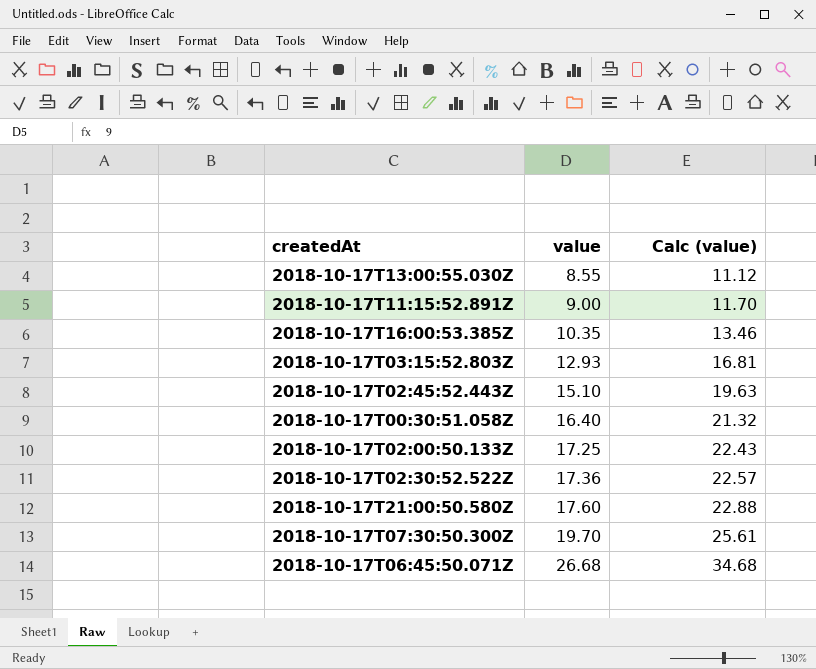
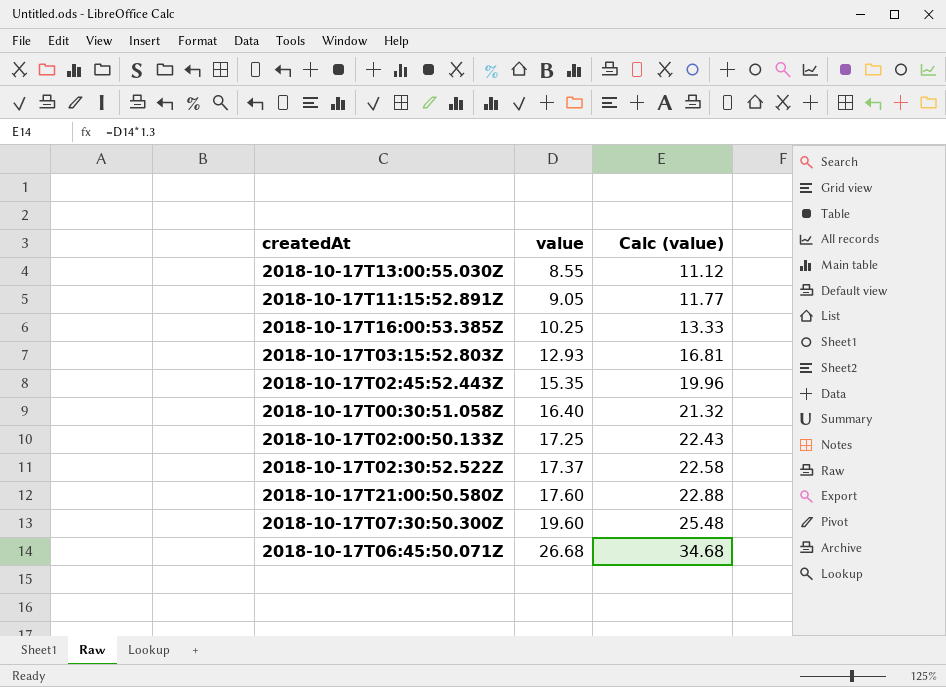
2018-10-17T11:15:52.891Z | value: 9.00 -> 9.05
2018-10-17T11:15:52.891Z | Calc (value): 11.70 -> 11.77
2018-10-17T16:00:53.385Z | value: 10.35 -> 10.25
2018-10-17T16:00:53.385Z | Calc (value): 13.46 -> 13.33
2018-10-17T02:45:52.443Z | value: 15.10 -> 15.35
2018-10-17T02:45:52.443Z | Calc (value): 19.63 -> 19.96
2018-10-17T02:30:52.522Z | value: 17.36 -> 17.37
2018-10-17T02:30:52.522Z | Calc (value): 22.57 -> 22.58
2018-10-17T07:30:50.300Z | value: 19.70 -> 19.60
2018-10-17T07:30:50.300Z | Calc (value): 25.61 -> 25.48

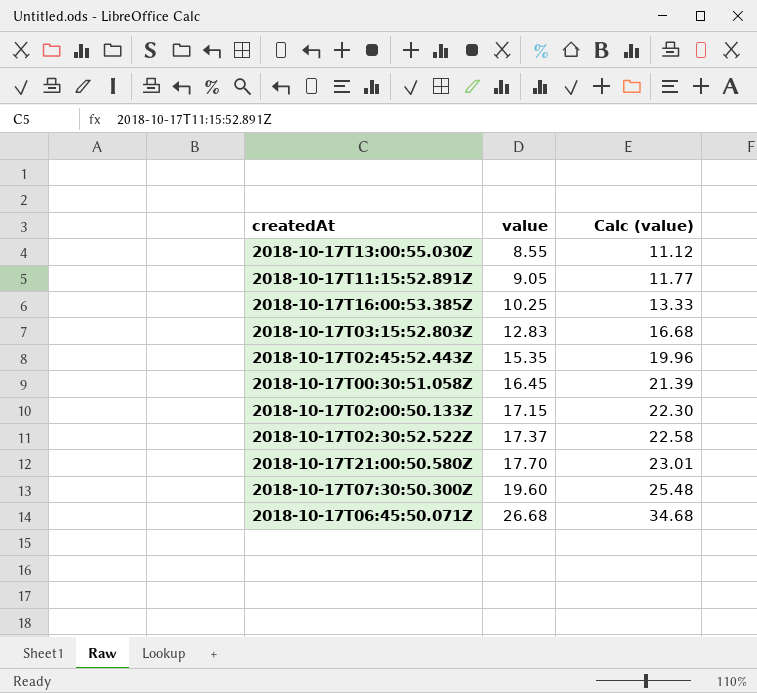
2018-10-17T03:15:52.803Z | value: 12.93 -> 12.83
2018-10-17T03:15:52.803Z | Calc (value): 16.81 -> 16.68
2018-10-17T00:30:51.058Z | value: 16.40 -> 16.45
2018-10-17T00:30:51.058Z | Calc (value): 21.32 -> 21.39
2018-10-17T02:00:50.133Z | value: 17.25 -> 17.15
2018-10-17T02:00:50.133Z | Calc (value): 22.43 -> 22.30
2018-10-17T21:00:50.580Z | value: 17.60 -> 17.70
2018-10-17T21:00:50.580Z | Calc (value): 22.88 -> 23.01

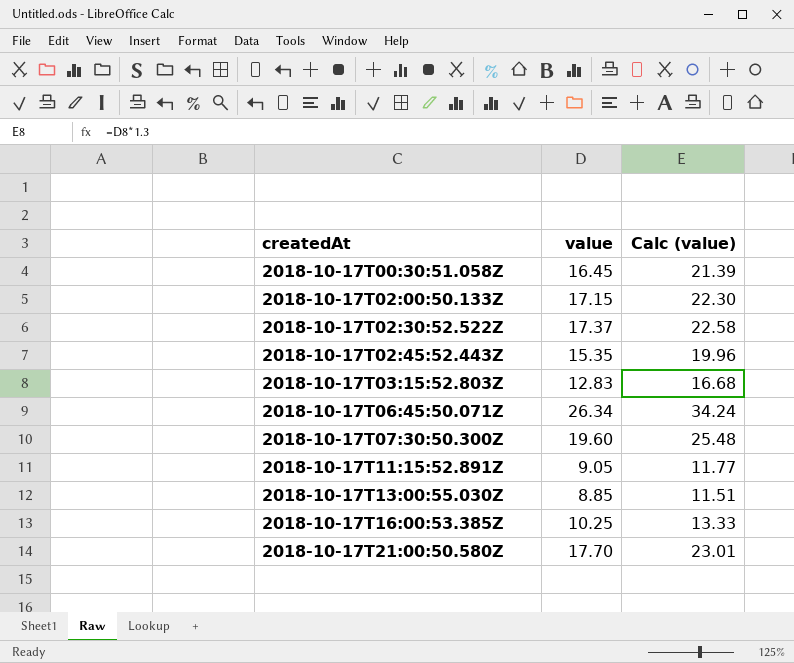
row order: value ascending -> createdAt ascending
2018-10-17T06:45:50.071Z | value: 26.68 -> 26.34
2018-10-17T06:45:50.071Z | Calc (value): 34.68 -> 34.24
2018-10-17T13:00:55.030Z | value: 8.55 -> 8.85
2018-10-17T13:00:55.030Z | Calc (value): 11.12 -> 11.51

